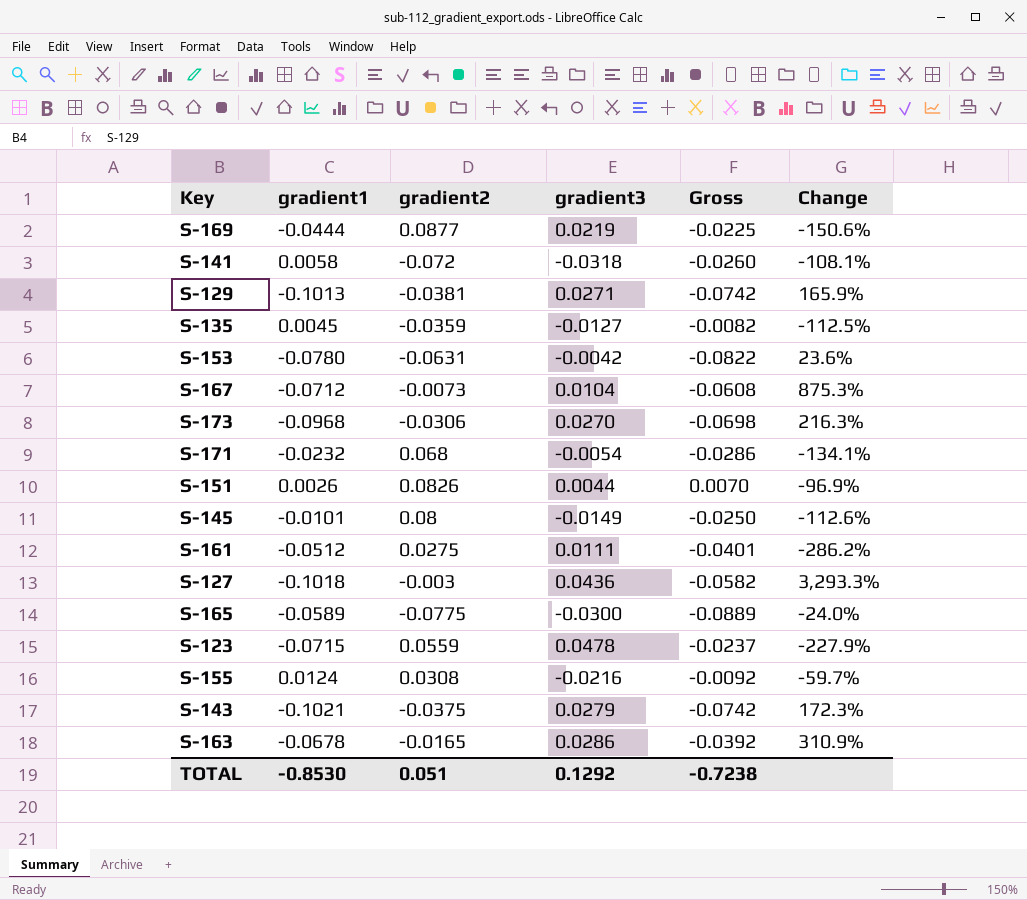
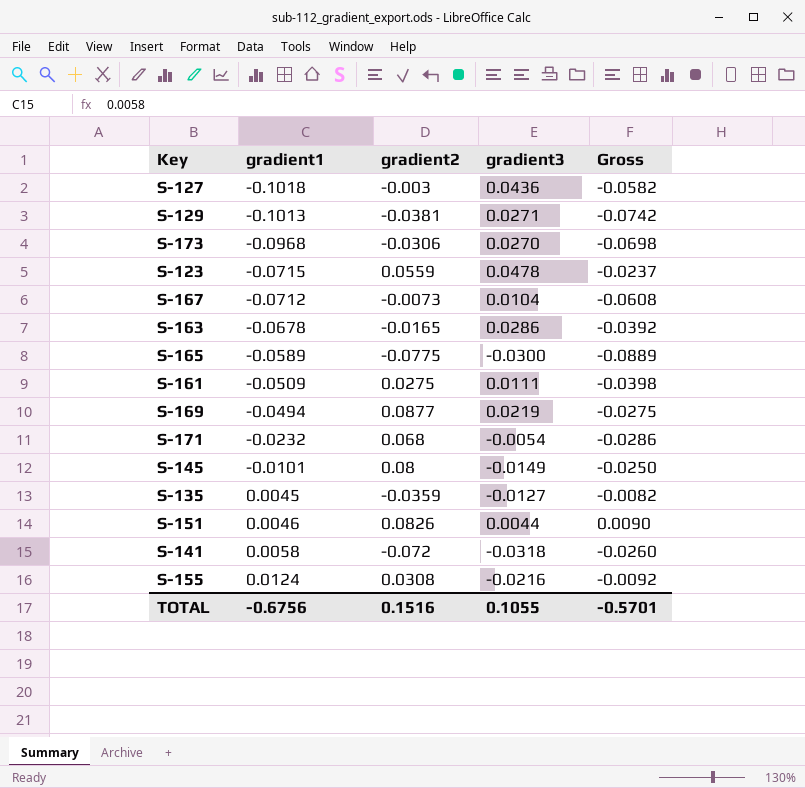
row order: none -> gradient1 ascending
column Change | formula: ([gradient1] - [gradient2]) / [gradient2] -> none
row S-153: -0.0780 | -0.0631 | -0.0042 | -0.0822 | 23.6% -> none
row S-143: -0.1021 | -0.0375 | 0.0279 | -0.0742 | 172.3% -> none
S-161 | gradient1: -0.0512 -> -0.0509
S-161 | Gross: -0.0401 -> -0.0398
S-169 | gradient1: -0.0444 -> -0.0494
S-169 | Gross: -0.0225 -> -0.0275
S-151 | gradient1: 0.0026 -> 0.0046
S-151 | Gross: 0.0070 -> 0.0090
TOTAL | gradient1: -0.8530 -> -0.6756
TOTAL | gradient2: 0.051 -> 0.1516
TOTAL | gradient3: 0.1292 -> 0.1055
TOTAL | Gross: -0.7238 -> -0.5701

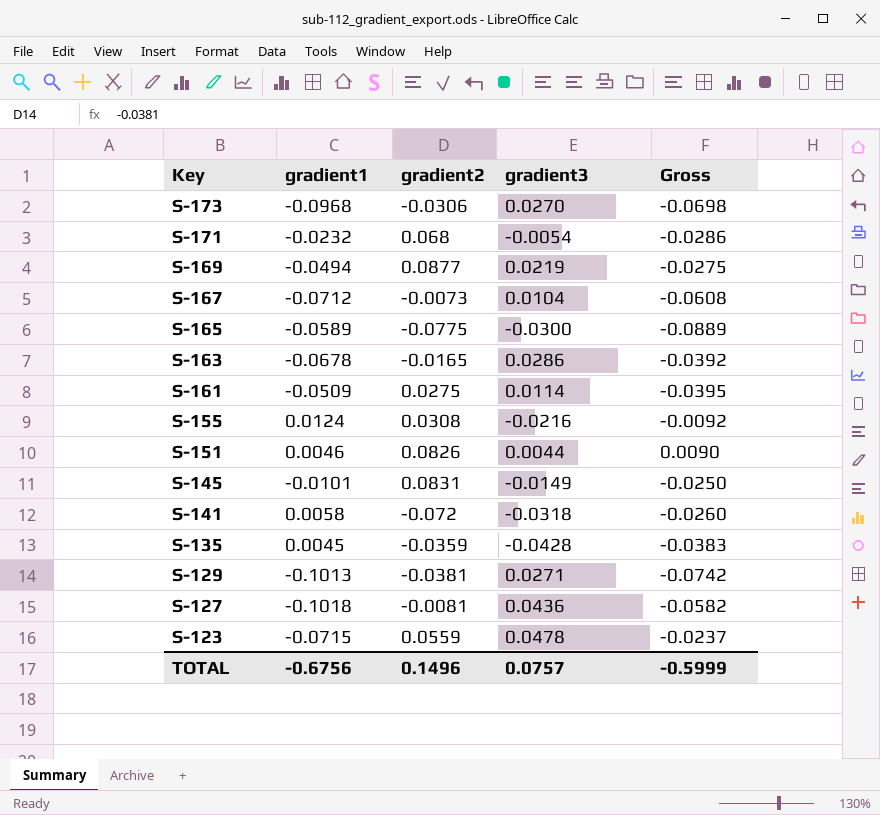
row order: gradient1 ascending -> Key descending
S-161 | gradient3: 0.0111 -> 0.0114
S-161 | Gross: -0.0398 -> -0.0395
S-145 | gradient2: 0.08 -> 0.0831
S-135 | gradient3: -0.0127 -> -0.0428
S-135 | Gross: -0.0082 -> -0.0383
S-127 | gradient2: -0.003 -> -0.0081
TOTAL | gradient2: 0.1516 -> 0.1496
TOTAL | gradient3: 0.1055 -> 0.0757
TOTAL | Gross: -0.5701 -> -0.5999

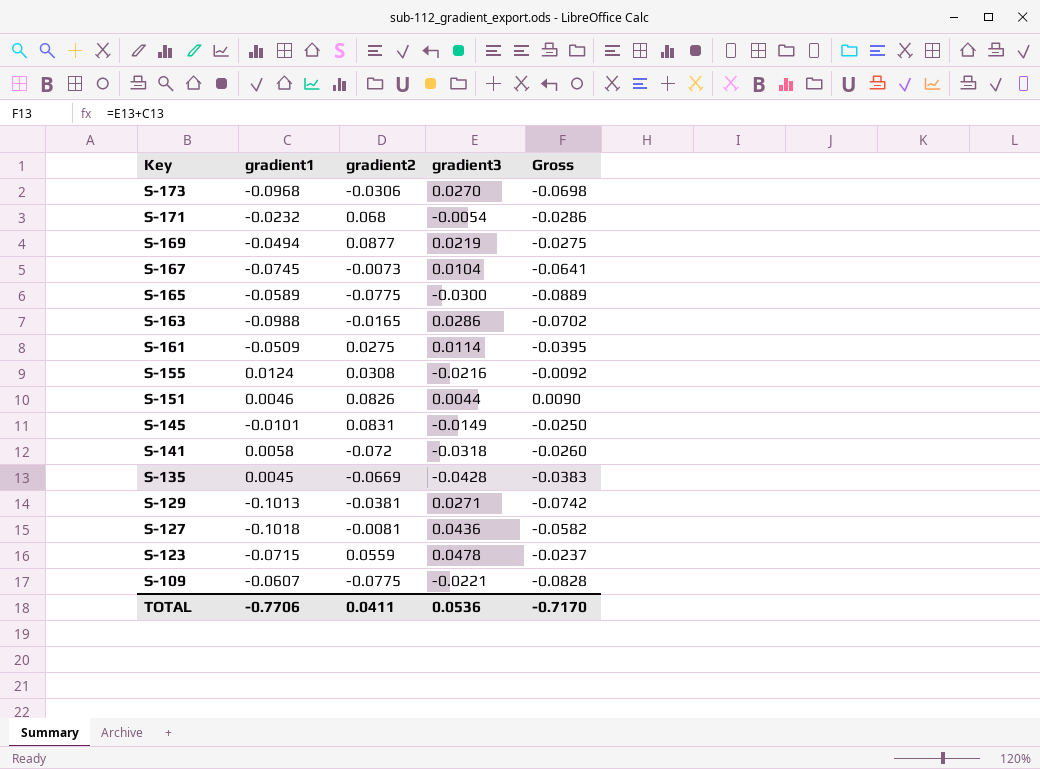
S-167 | gradient1: -0.0712 -> -0.0745
S-167 | Gross: -0.0608 -> -0.0641
S-163 | gradient1: -0.0678 -> -0.0988
S-163 | Gross: -0.0392 -> -0.0702
S-135 | gradient2: -0.0359 -> -0.0669
row S-109: none -> -0.0607 | -0.0775 | -0.0221 | -0.0828
TOTAL | gradient1: -0.6756 -> -0.7706
TOTAL | gradient2: 0.1496 -> 0.0411
TOTAL | gradient3: 0.0757 -> 0.0536
TOTAL | Gross: -0.5999 -> -0.7170

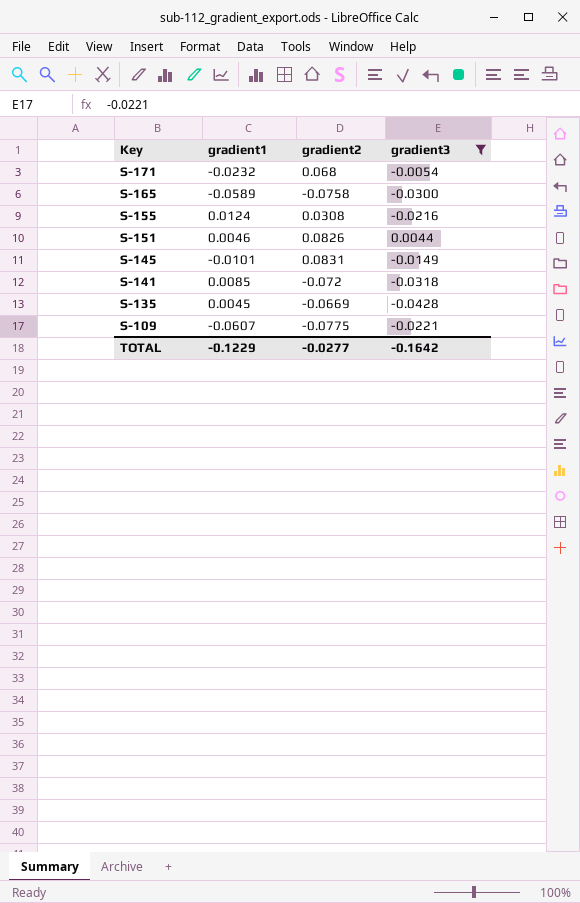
filter: none -> gradient3 <= 0.0044
column Gross | formula: [gradient1] + [gradient3] -> none
S-165 | gradient2: -0.0775 -> -0.0758
S-141 | gradient1: 0.0058 -> 0.0085
TOTAL | gradient1: -0.7706 -> -0.1229
TOTAL | gradient2: 0.0411 -> -0.0277
TOTAL | gradient3: 0.0536 -> -0.1642

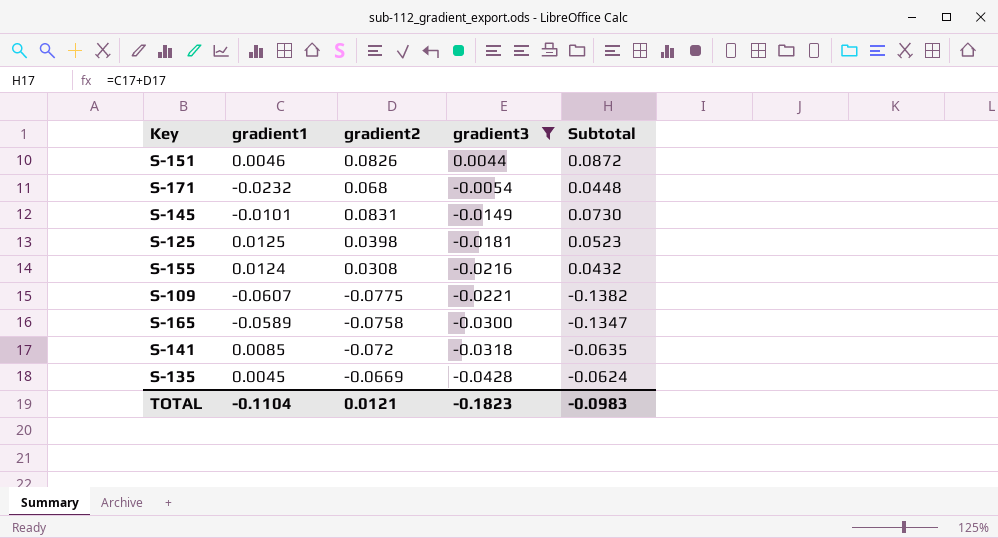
row order: Key descending -> gradient3 descending
column Subtotal | formula: none -> [gradient1] + [gradient2]
row S-125: none -> 0.0125 | 0.0398 | -0.0181 | 0.0523
TOTAL | gradient1: -0.1229 -> -0.1104
TOTAL | gradient2: -0.0277 -> 0.0121
TOTAL | gradient3: -0.1642 -> -0.1823

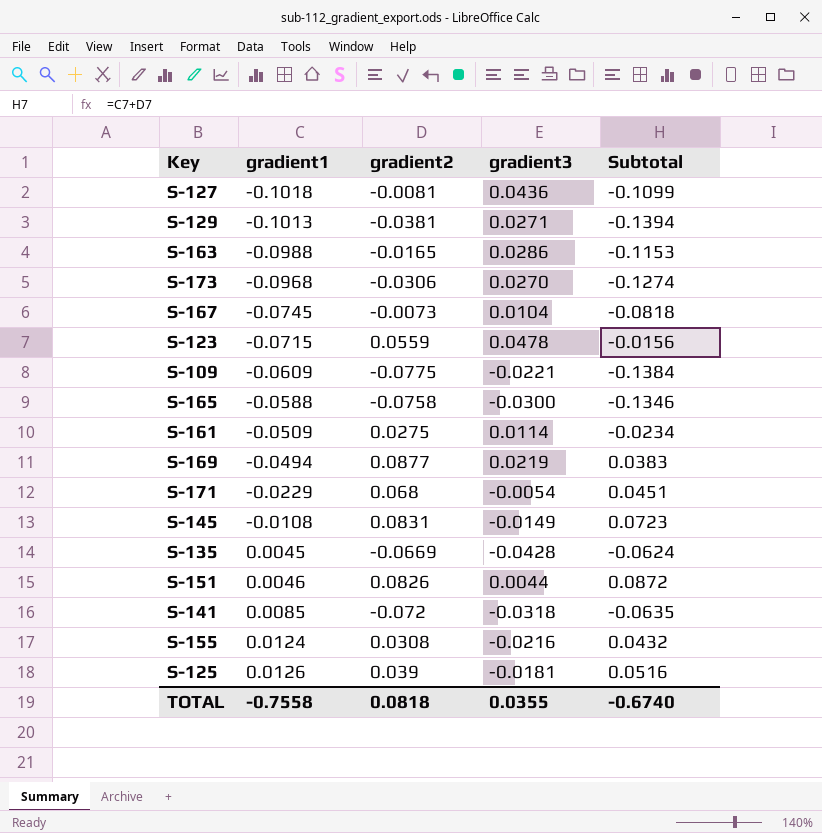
filter: gradient3 <= 0.0044 -> none
row order: gradient3 descending -> gradient1 ascending
S-109 | gradient1: -0.0607 -> -0.0609
S-109 | Subtotal: -0.1382 -> -0.1384
S-165 | gradient1: -0.0589 -> -0.0588
S-165 | Subtotal: -0.1347 -> -0.1346
S-171 | gradient1: -0.0232 -> -0.0229
S-171 | Subtotal: 0.0448 -> 0.0451
S-145 | gradient1: -0.0101 -> -0.0108
S-145 | Subtotal: 0.0730 -> 0.0723
S-125 | gradient1: 0.0125 -> 0.0126
S-125 | gradient2: 0.0398 -> 0.039
S-125 | Subtotal: 0.0523 -> 0.0516
TOTAL | gradient1: -0.1104 -> -0.7558
TOTAL | gradient2: 0.0121 -> 0.0818
TOTAL | gradient3: -0.1823 -> 0.0355
TOTAL | Subtotal: -0.0983 -> -0.6740

